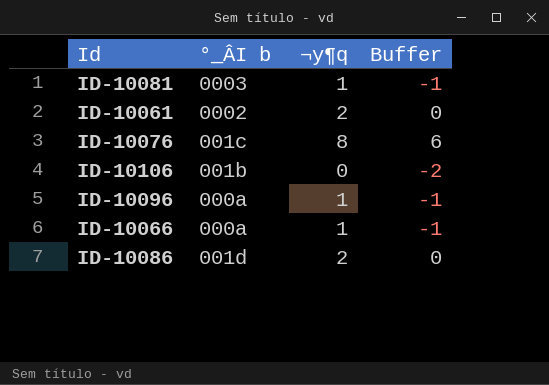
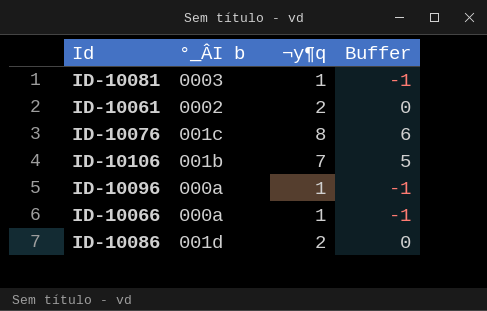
ID-10106 | ¬y¶q: 0 -> 7
ID-10106 | Buffer: -2 -> 5

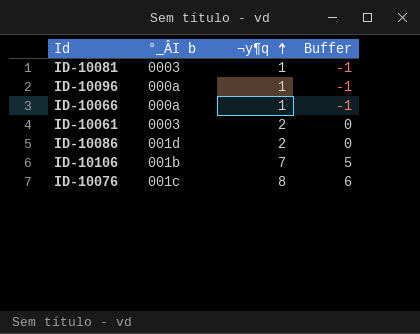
row order: none -> ¬y¶q ascending
ID-10061 | °_ÂI b: 0002 -> 0003

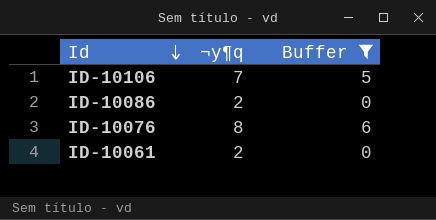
filter: none -> Buffer != -1
row order: ¬y¶q ascending -> Id descending
column °_ÂI b | position: 2 -> none

